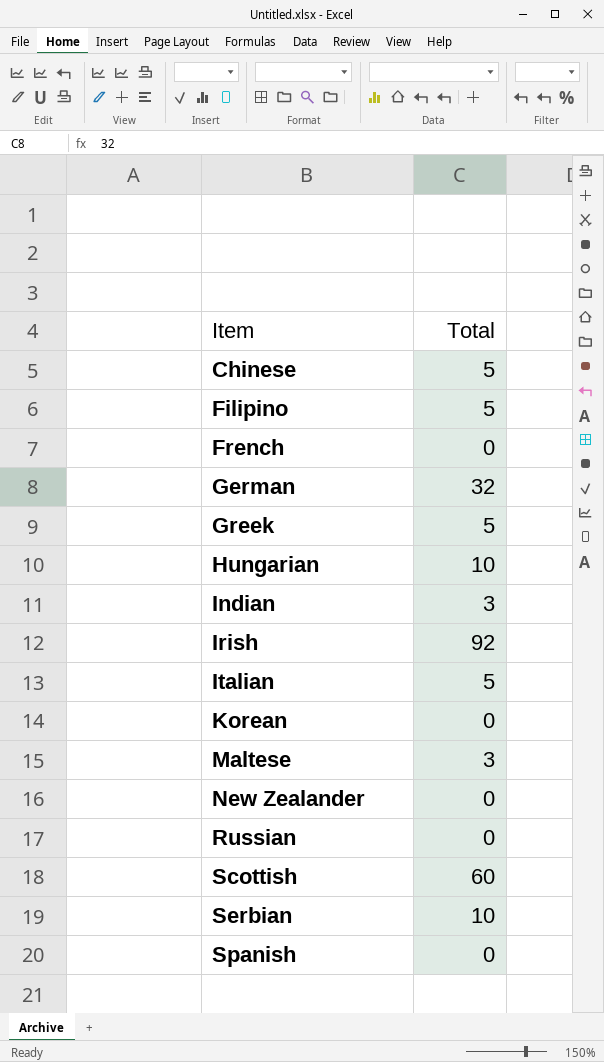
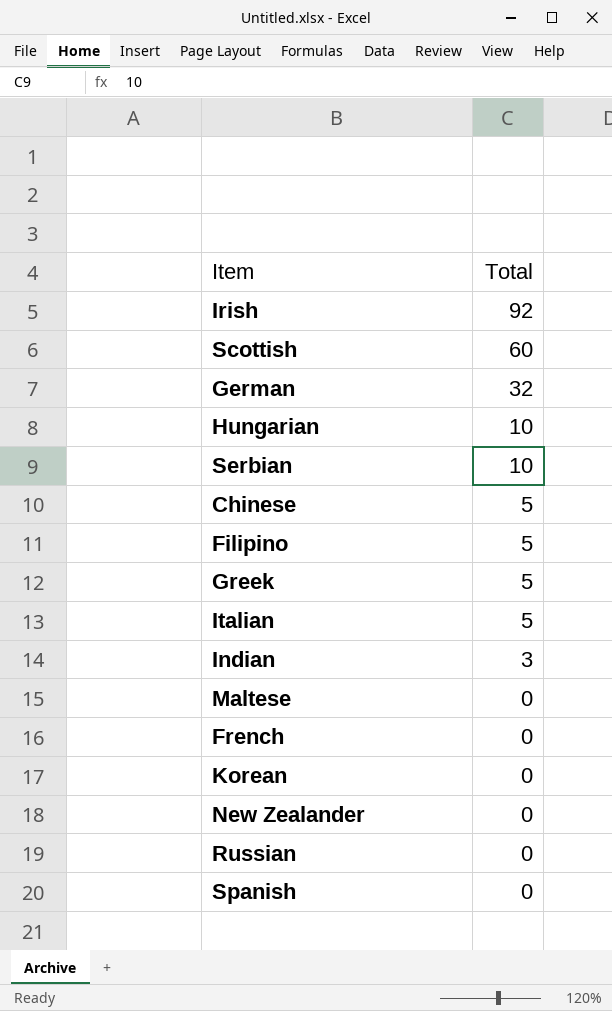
row order: Item ascending -> Total descending
Maltese | Total: 3 -> 0

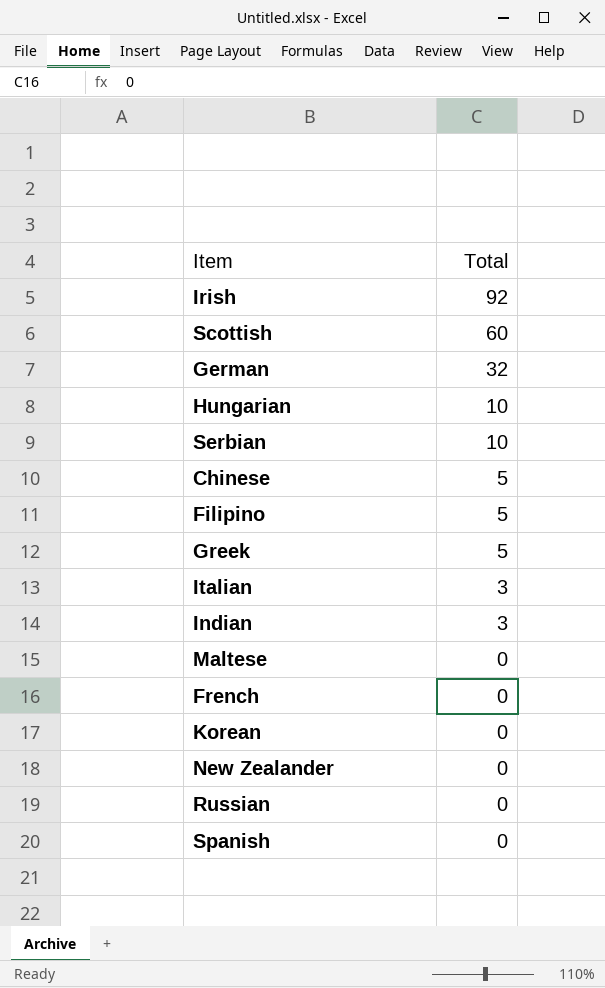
Italian | Total: 5 -> 3

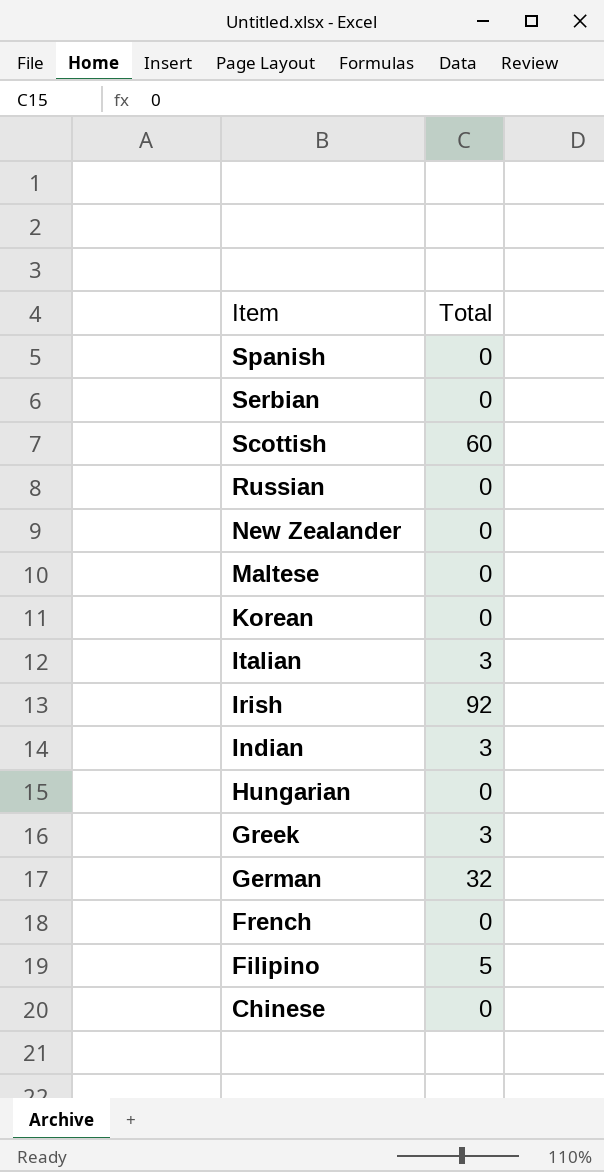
row order: Total descending -> Item descending
Serbian | Total: 10 -> 0
Hungarian | Total: 10 -> 0
Greek | Total: 5 -> 3
Chinese | Total: 5 -> 0

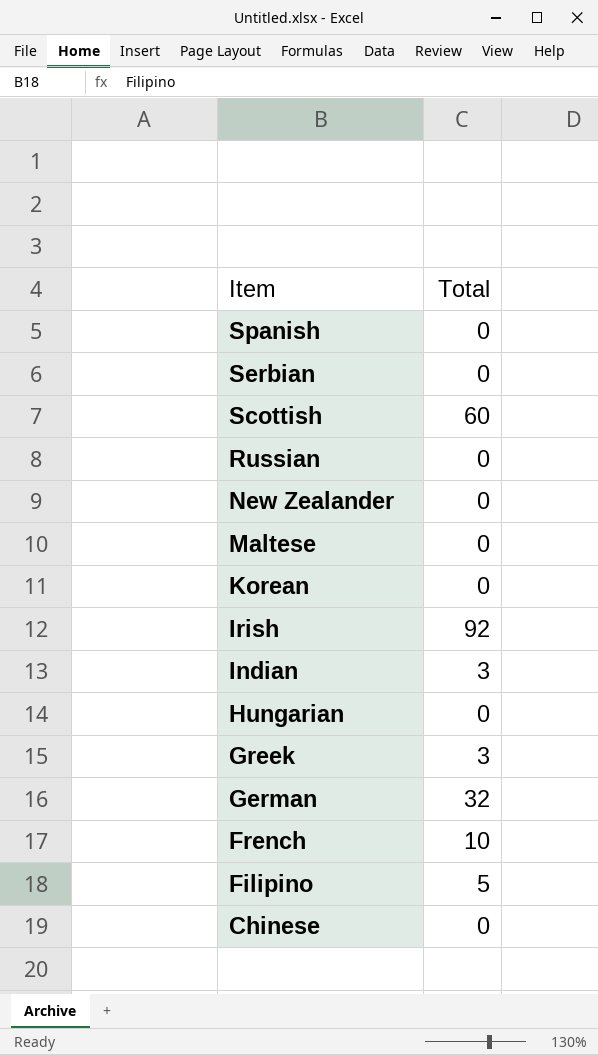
row Italian: 3 -> none
French | Total: 0 -> 10

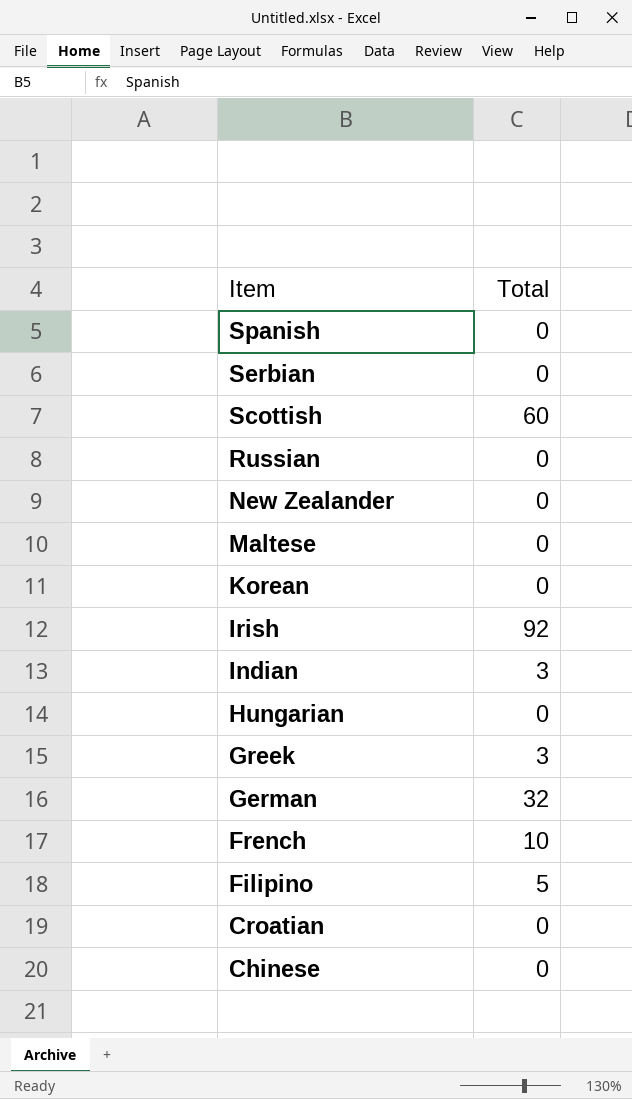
row Croatian: none -> 0

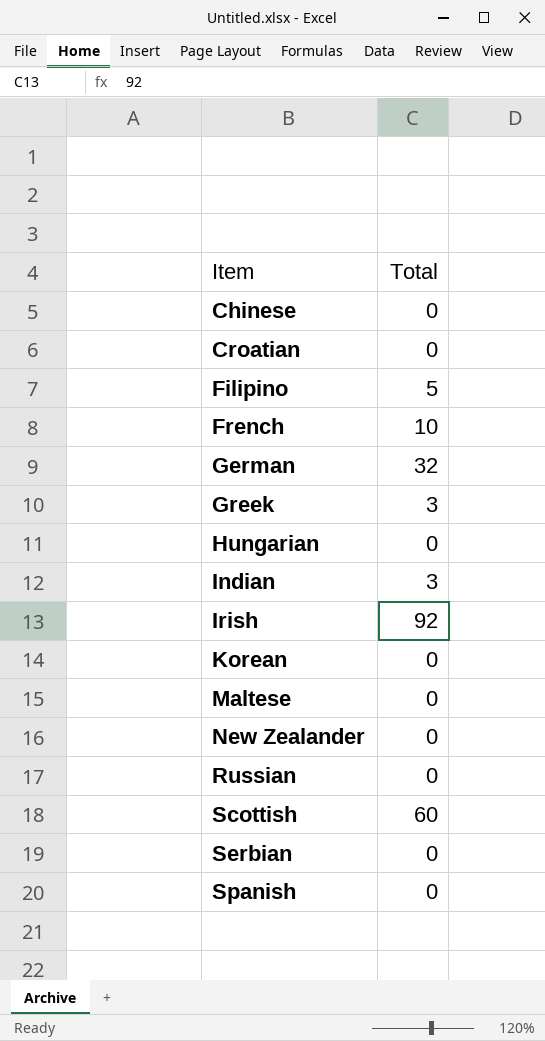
row order: Item descending -> Item ascending

